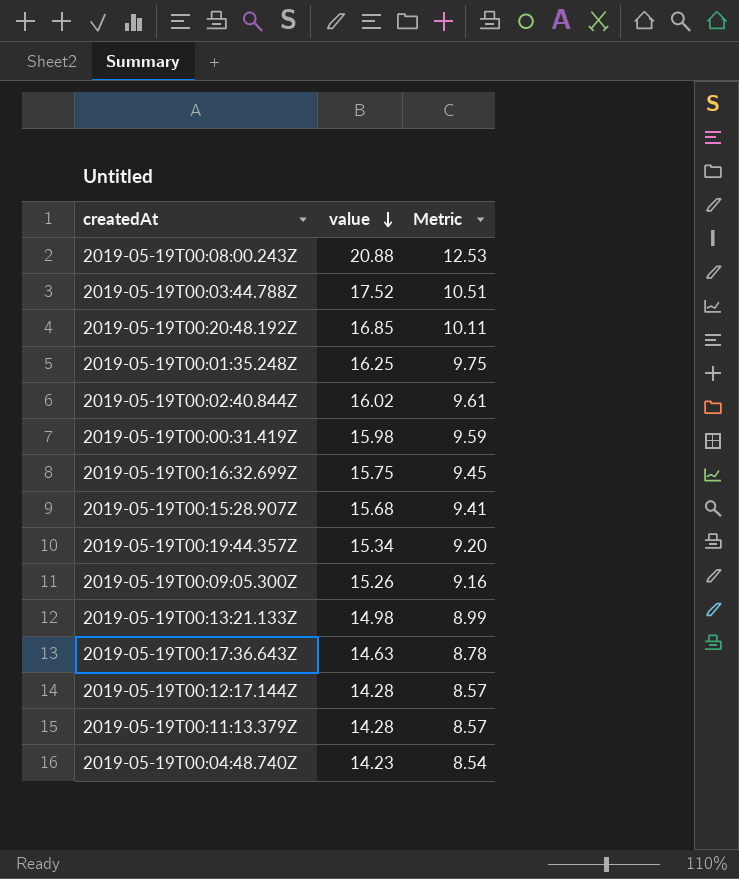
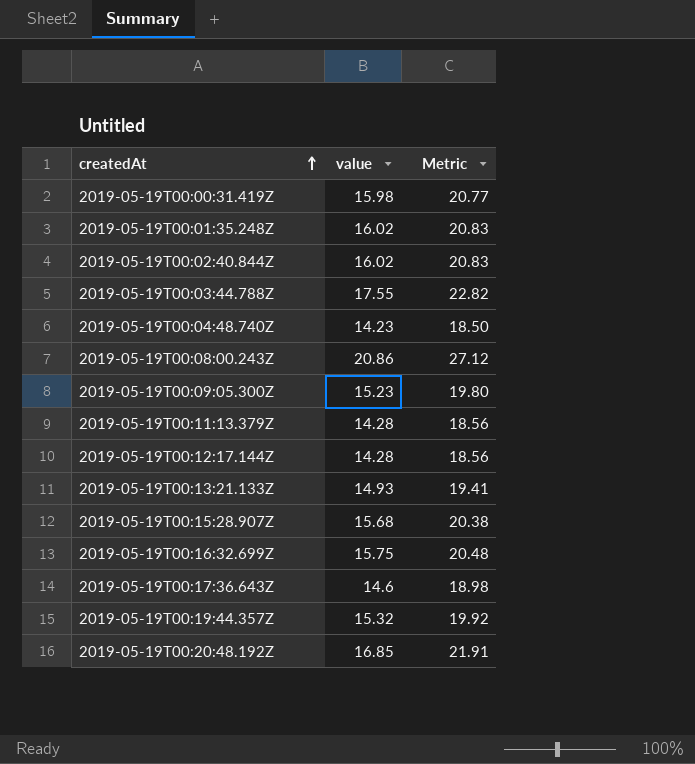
row order: value descending -> createdAt ascending
column Metric | formula: [value] * 0.6 -> [value] * 1.3
2019-05-19T00:01:35.248Z | value: 16.25 -> 16.02
2019-05-19T00:03:44.788Z | value: 17.52 -> 17.55
2019-05-19T00:08:00.243Z | value: 20.88 -> 20.86
2019-05-19T00:09:05.300Z | value: 15.26 -> 15.23
2019-05-19T00:13:21.133Z | value: 14.98 -> 14.93
2019-05-19T00:17:36.643Z | value: 14.63 -> 14.6
2019-05-19T00:19:44.357Z | value: 15.34 -> 15.32

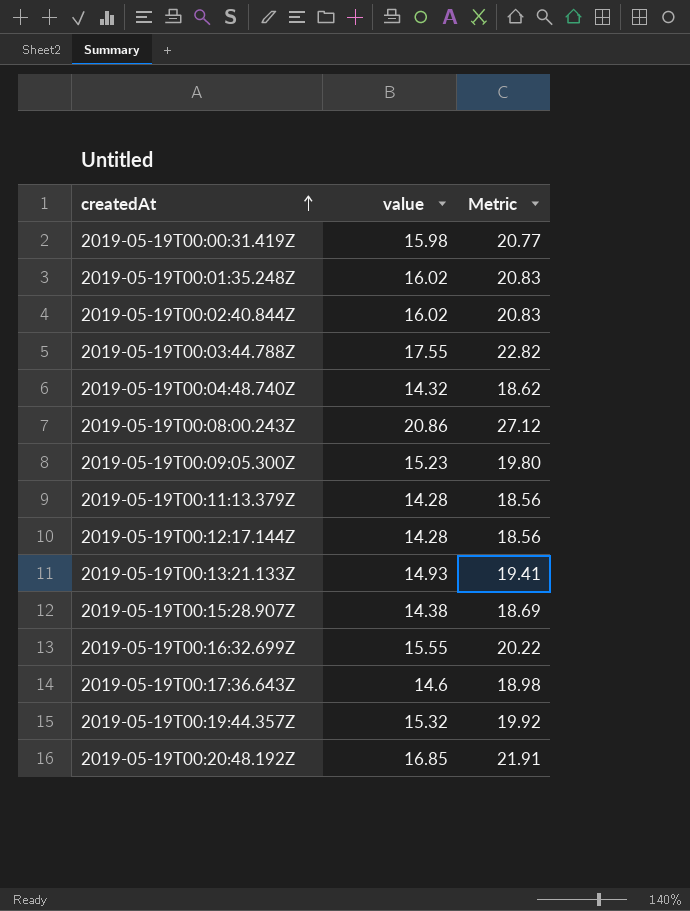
2019-05-19T00:04:48.740Z | value: 14.23 -> 14.32
2019-05-19T00:04:48.740Z | Metric: 18.50 -> 18.62
2019-05-19T00:15:28.907Z | value: 15.68 -> 14.38
2019-05-19T00:15:28.907Z | Metric: 20.38 -> 18.69
2019-05-19T00:16:32.699Z | value: 15.75 -> 15.55
2019-05-19T00:16:32.699Z | Metric: 20.48 -> 20.22

